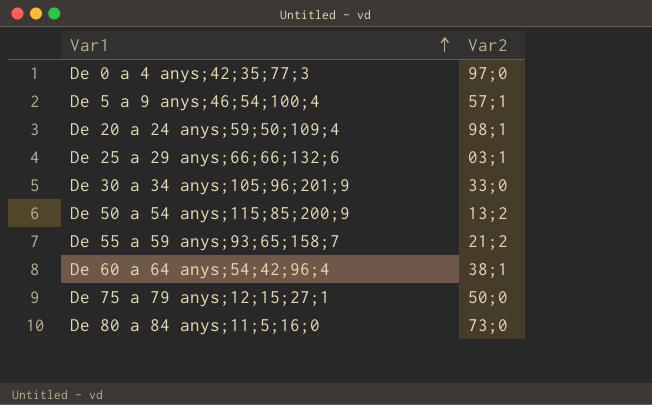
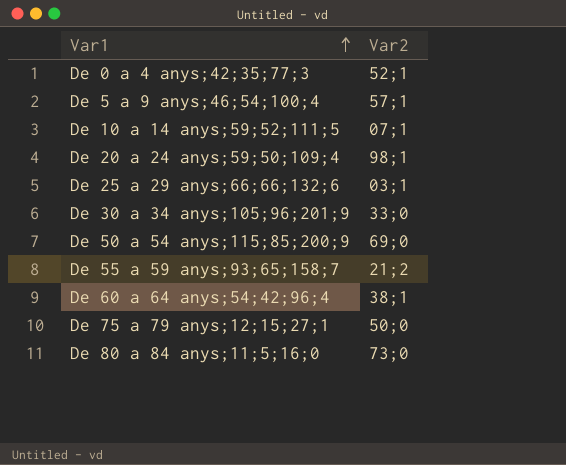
De 0 a 4 anys;42;35;77;3 | Var2: 97;0 -> 52;1
row De 10 a 14 anys;59;52;111;5: none -> 07;1
De 50 a 54 anys;115;85;200;9 | Var2: 13;2 -> 69;0

